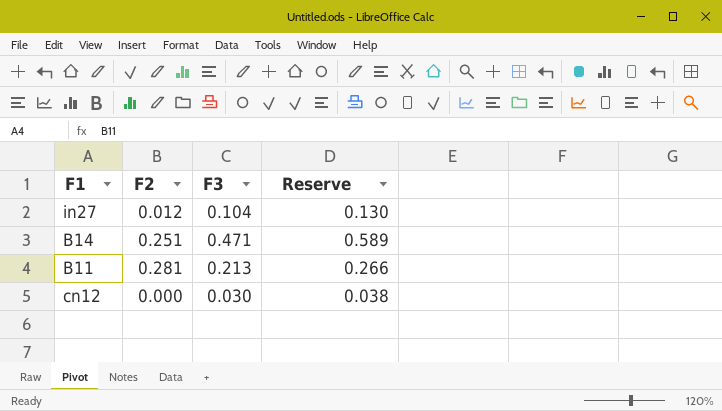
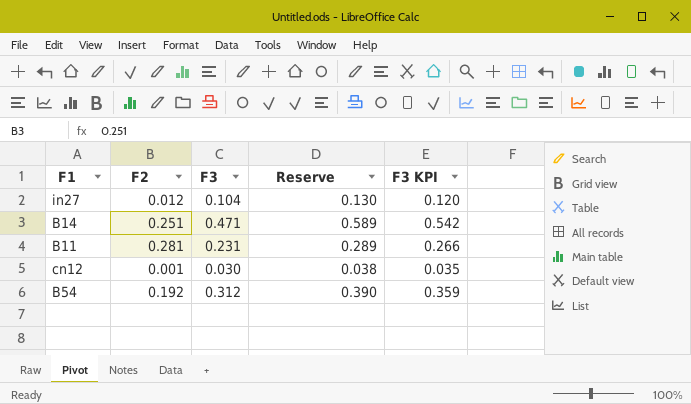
column F3 KPI | formula: none -> [F3] * 1.15
B11 | F3: 0.213 -> 0.231
B11 | Reserve: 0.266 -> 0.289
cn12 | F2: 0.000 -> 0.001
row B54: none -> 0.192 | 0.312 | 0.390 | 0.359

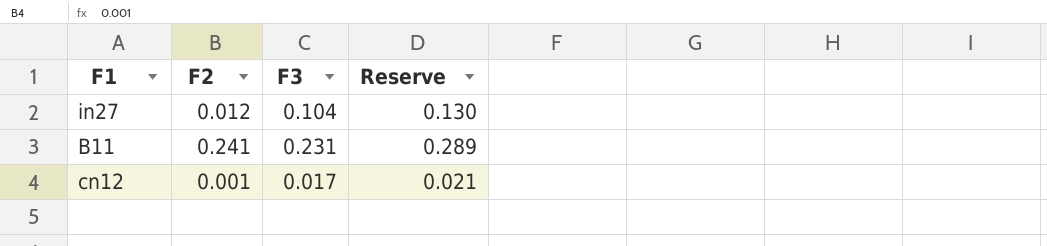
column F3 KPI | formula: [F3] * 1.15 -> none
row B14: 0.251 | 0.471 | 0.589 | 0.542 -> none
row B54: 0.192 | 0.312 | 0.390 | 0.359 -> none
B11 | F2: 0.281 -> 0.241
cn12 | F3: 0.030 -> 0.017
cn12 | Reserve: 0.038 -> 0.021

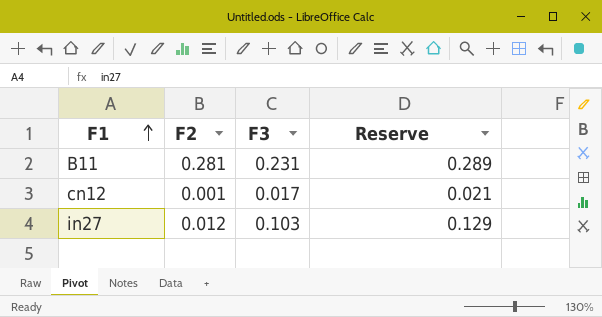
row order: none -> F1 ascending
B11 | F2: 0.241 -> 0.281
in27 | F3: 0.104 -> 0.103
in27 | Reserve: 0.130 -> 0.129

